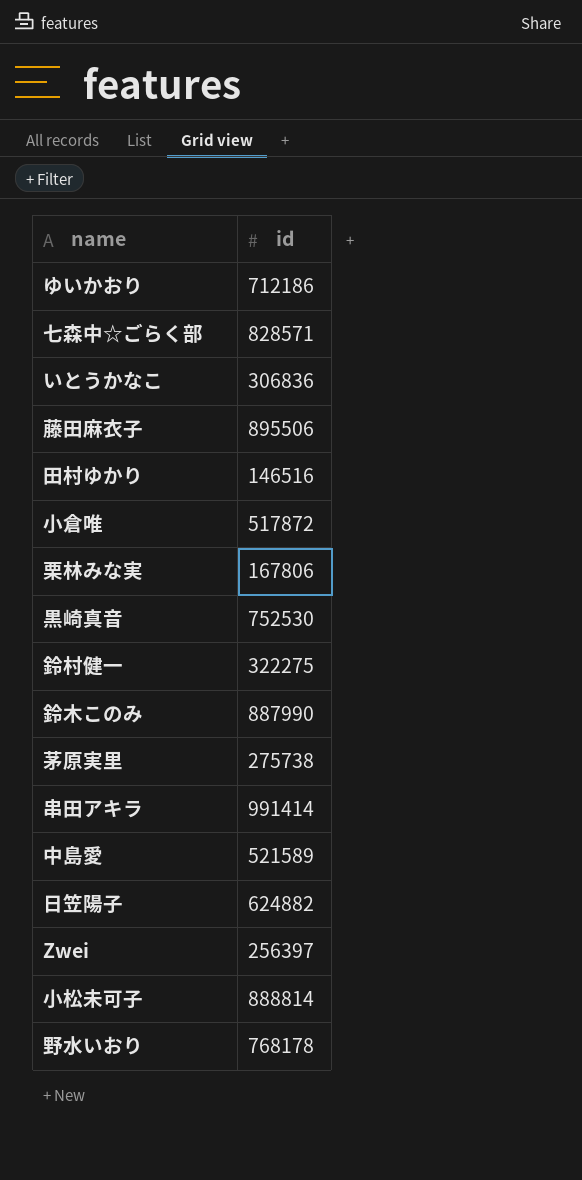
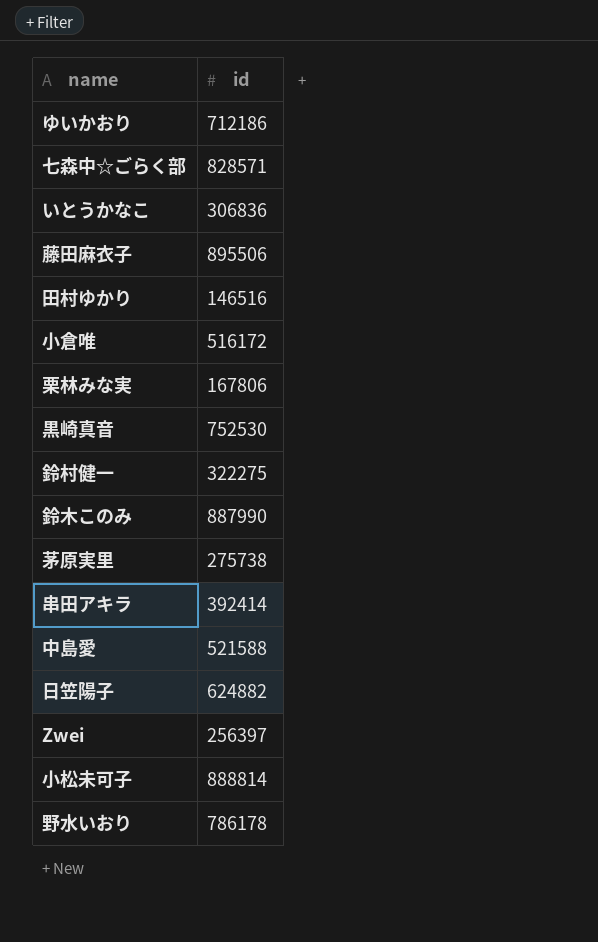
小倉唯 | id: 517872 -> 516172
串田アキラ | id: 991414 -> 392414
中島愛 | id: 521589 -> 521588
野水いおり | id: 768178 -> 786178

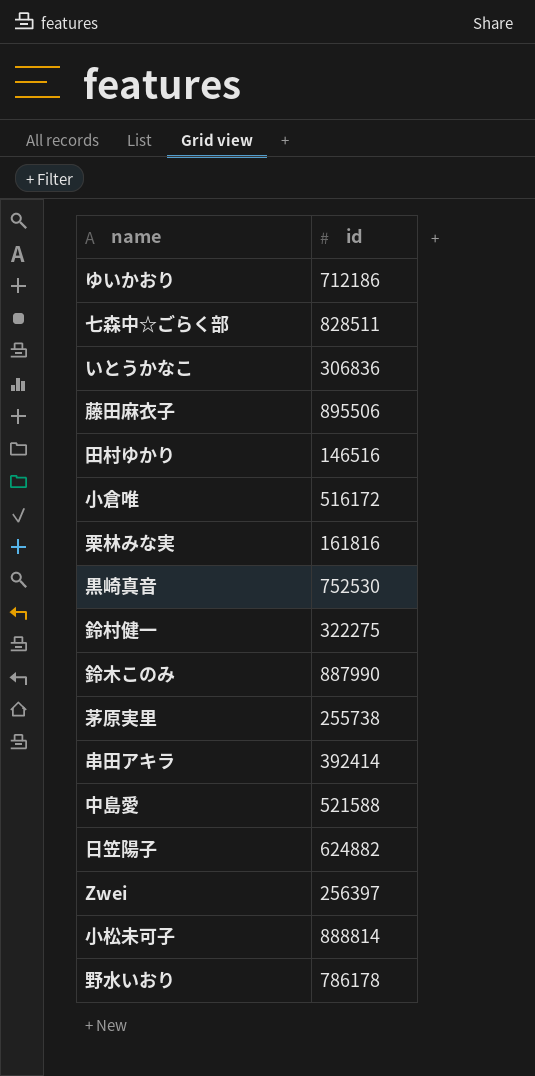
七森中☆ごらく部 | id: 828571 -> 828511
栗林みな実 | id: 167806 -> 161816
茅原実里 | id: 275738 -> 255738

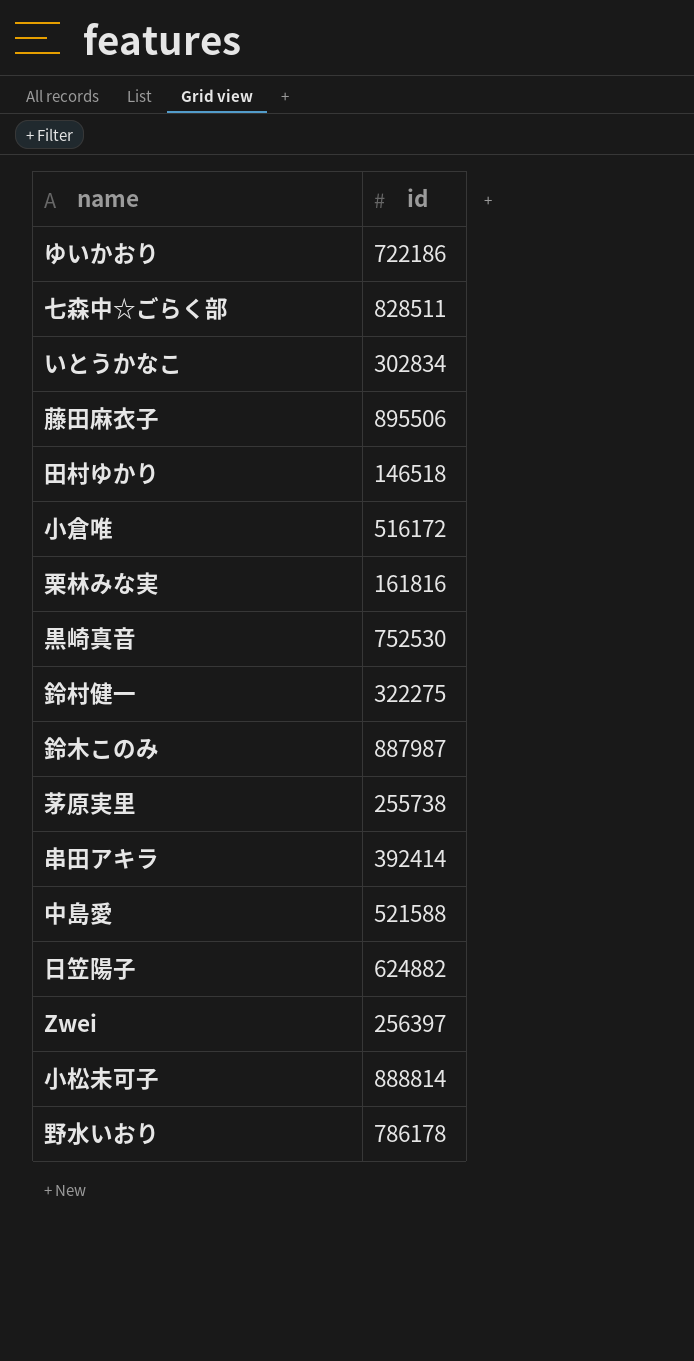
ゆいかおり | id: 712186 -> 722186
いとうかなこ | id: 306836 -> 302834
田村ゆかり | id: 146516 -> 146518
鈴木このみ | id: 887990 -> 887987

